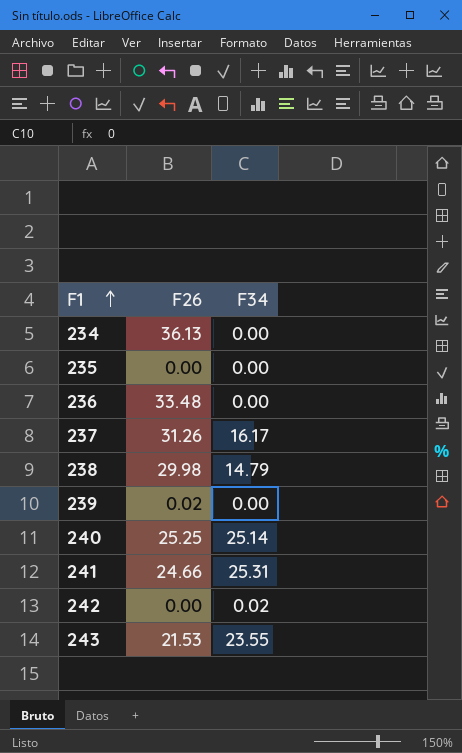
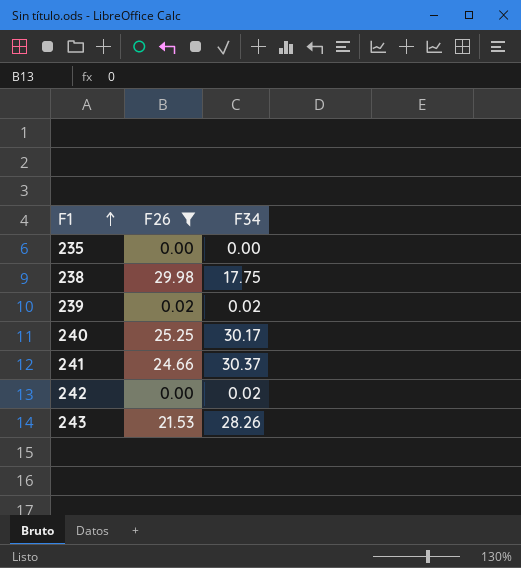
filter: none -> F26 <= 29.98
238 | F34: 14.79 -> 17.75
239 | F34: 0.00 -> 0.02
240 | F34: 25.14 -> 30.17
241 | F34: 25.31 -> 30.37
243 | F34: 23.55 -> 28.26

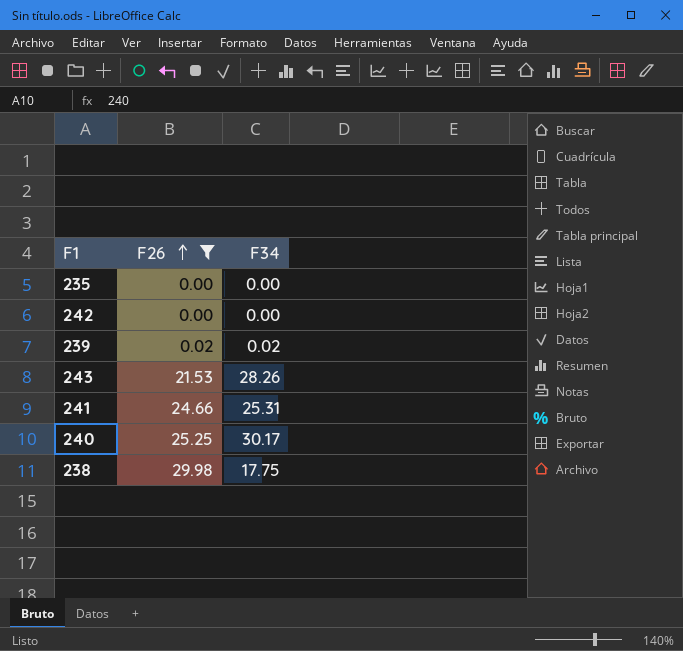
row order: F1 ascending -> F26 ascending
242 | F34: 0.02 -> 0.00
241 | F34: 30.37 -> 25.31

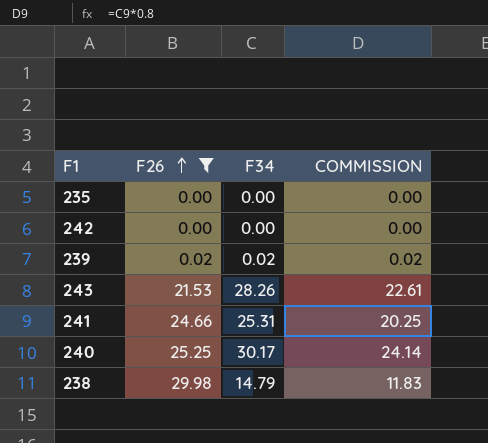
column COMMISSION | formula: none -> [F34] * 0.8
238 | F34: 17.75 -> 14.79

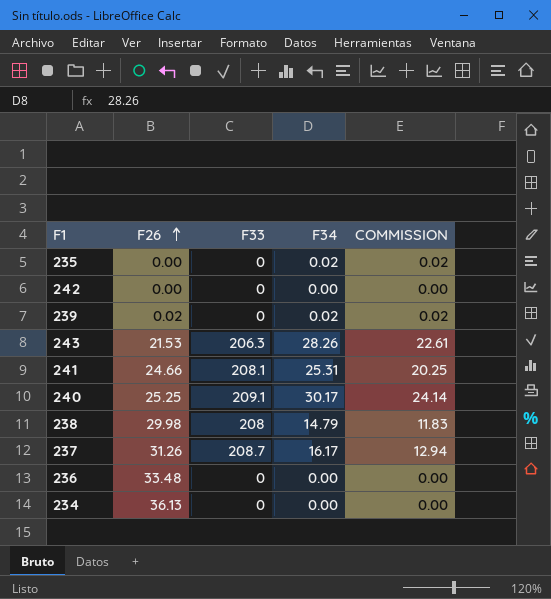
filter: F26 <= 29.98 -> none
column F33 | position: none -> 3
235 | F34: 0.00 -> 0.02
235 | COMMISSION: 0.00 -> 0.02

